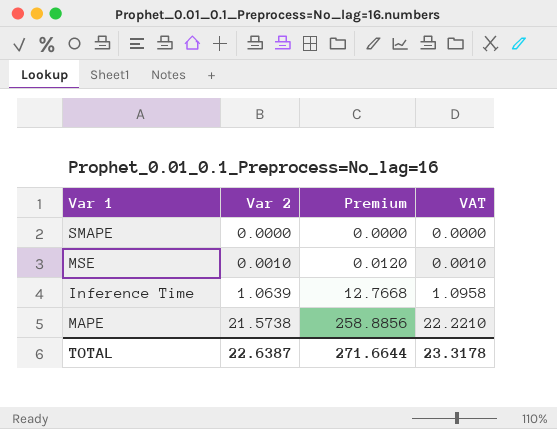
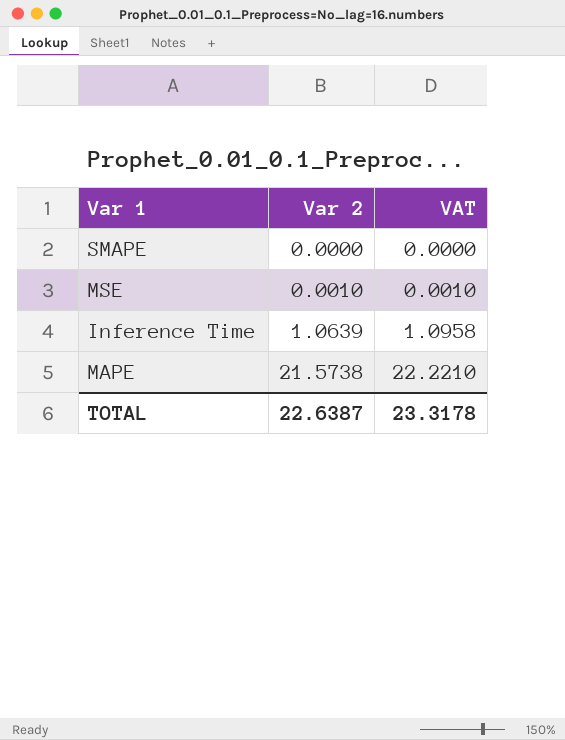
column Premium | formula: [Var 2] * 12 -> none

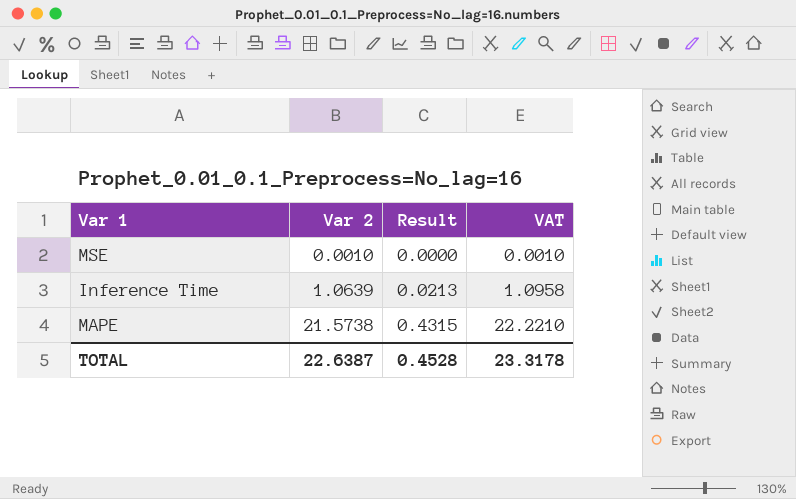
column Result | formula: none -> [Var 2] * 0.02
row SMAPE: 0.0000 | 0.0000 -> none

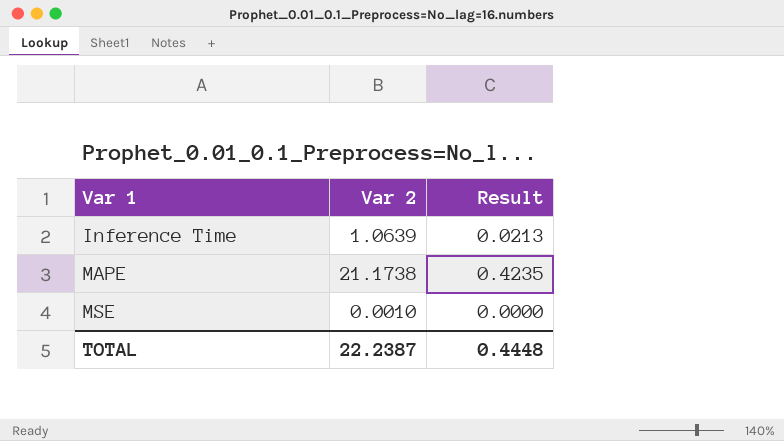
row order: Var 2 ascending -> Var 1 ascending
column VAT | formula: [Var 2] * 1.03 -> none
MAPE | Var 2: 21.5738 -> 21.1738
MAPE | Result: 0.4315 -> 0.4235
TOTAL | Var 2: 22.6387 -> 22.2387
TOTAL | Result: 0.4528 -> 0.4448

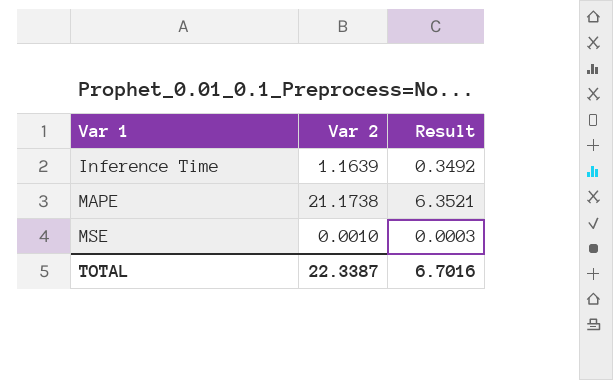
column Result | formula: [Var 2] * 0.02 -> [Var 2] * 0.3
Inference Time | Var 2: 1.0639 -> 1.1639
TOTAL | Var 2: 22.2387 -> 22.3387
TOTAL | Result: 0.4448 -> 6.7016

